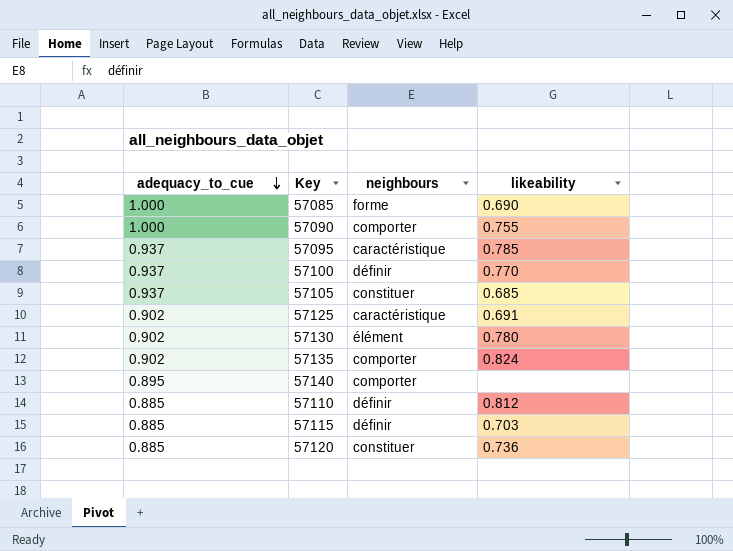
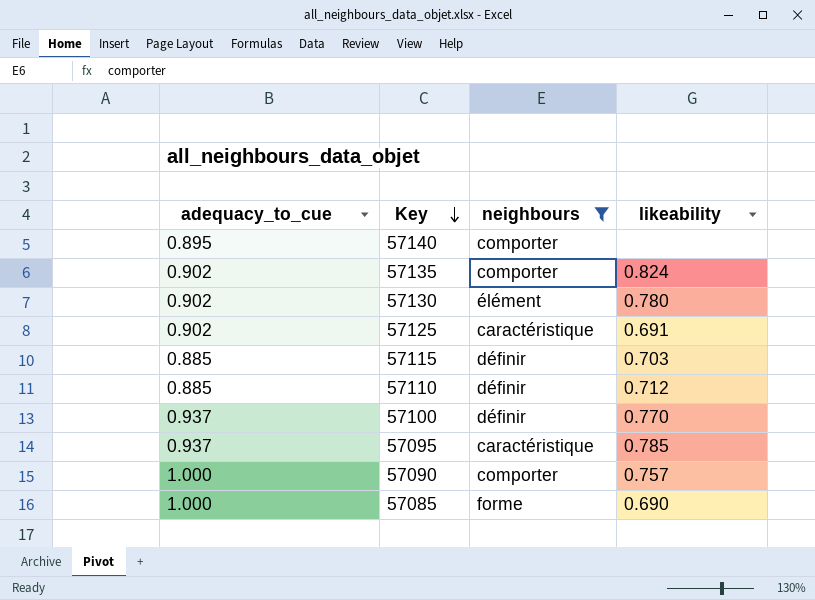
filter: none -> neighbours != constituer
row order: adequacy_to_cue descending -> Key descending
57110 | likeability: 0.812 -> 0.712
57090 | likeability: 0.755 -> 0.757

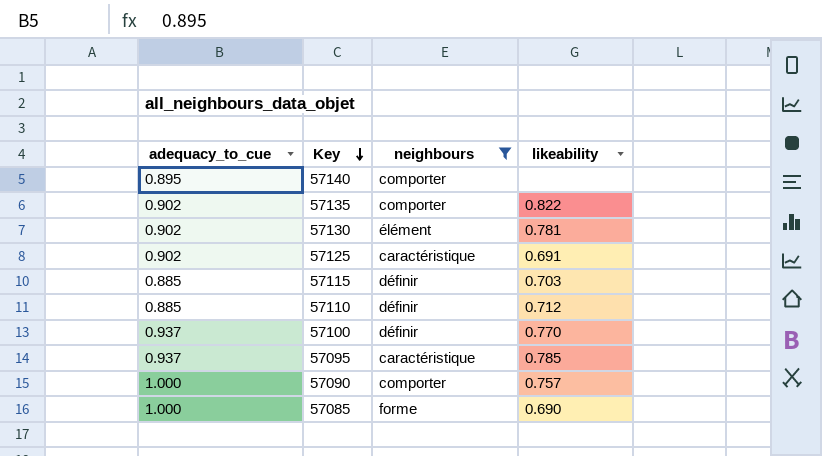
57135 | likeability: 0.824 -> 0.822
57130 | likeability: 0.780 -> 0.781

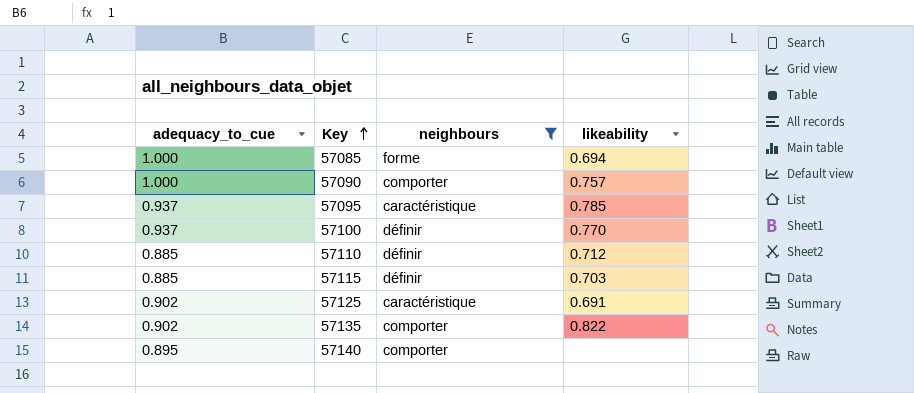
row order: Key descending -> Key ascending
row 57130: 0.902 | élément | 0.781 -> none
57085 | likeability: 0.690 -> 0.694

